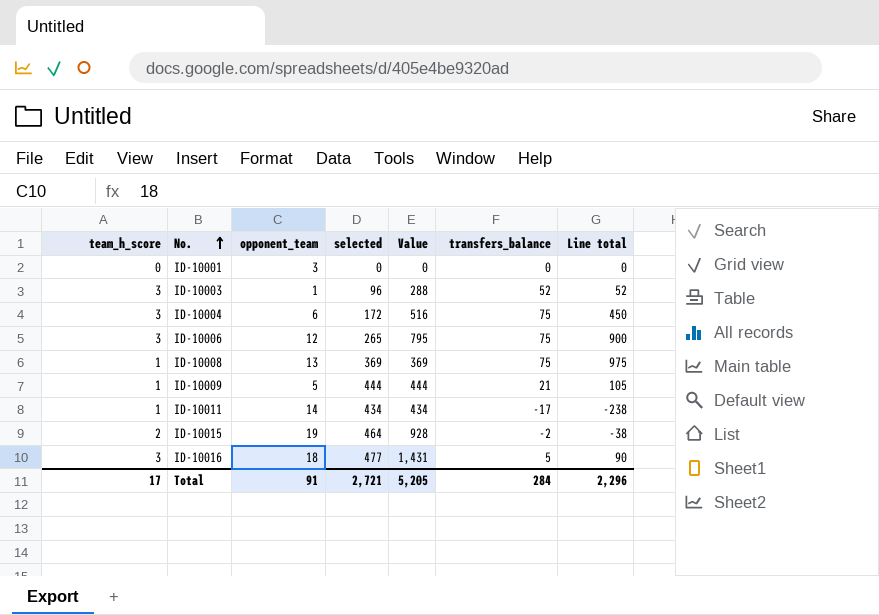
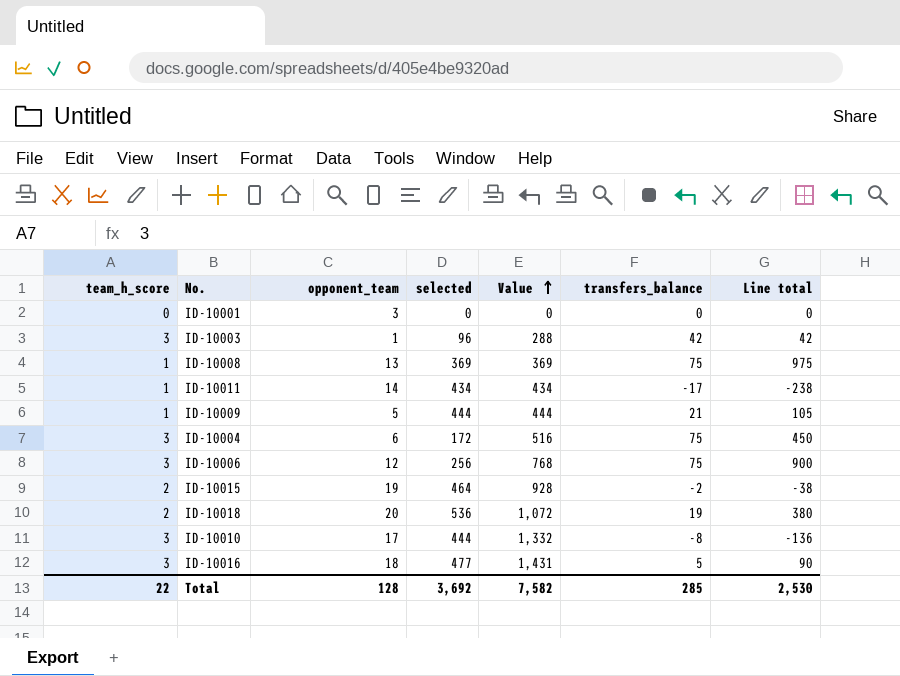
row order: No. ascending -> Value ascending
ID-10003 | transfers_balance: 52 -> 42
ID-10003 | Line total: 52 -> 42
ID-10006 | selected: 265 -> 256
ID-10006 | Value: 795 -> 768
row ID-10018: none -> 2 | 20 | 536 | 1,072 | 19 | 380
row ID-10010: none -> 3 | 17 | 444 | 1,332 | -8 | -136
Total | team_h_score: 17 -> 22
Total | opponent_team: 91 -> 128
Total | selected: 2,721 -> 3,692
Total | Value: 5,205 -> 7,582
Total | transfers_balance: 284 -> 285
Total | Line total: 2,296 -> 2,530

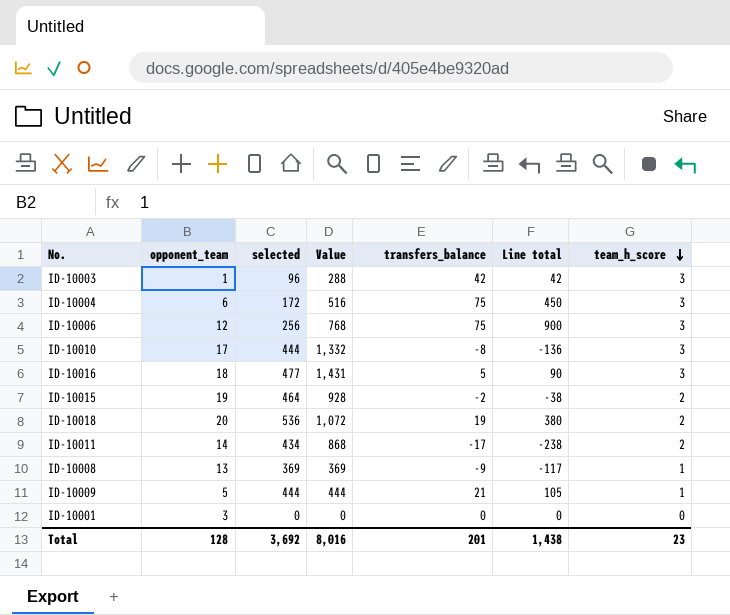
row order: Value ascending -> team_h_score descending
column team_h_score | position: 1 -> 7
ID-10011 | Value: 434 -> 868
ID-10011 | team_h_score: 1 -> 2
ID-10008 | transfers_balance: 75 -> -9
ID-10008 | Line total: 975 -> -117
Total | Value: 7,582 -> 8,016
Total | transfers_balance: 285 -> 201
Total | Line total: 2,530 -> 1,438
Total | team_h_score: 22 -> 23

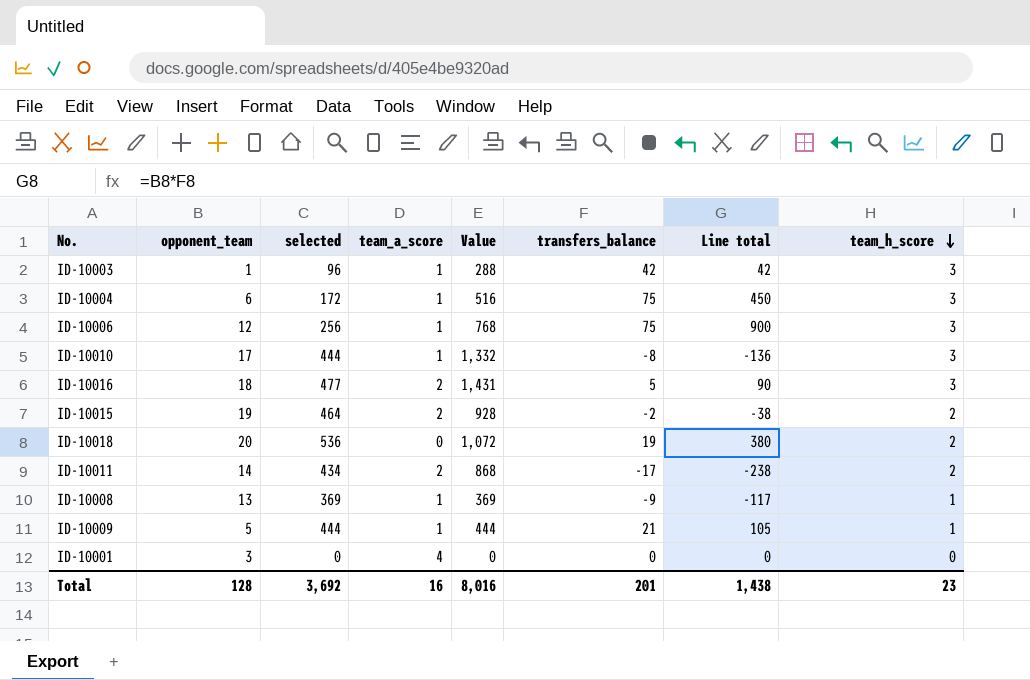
column team_a_score | position: none -> 4

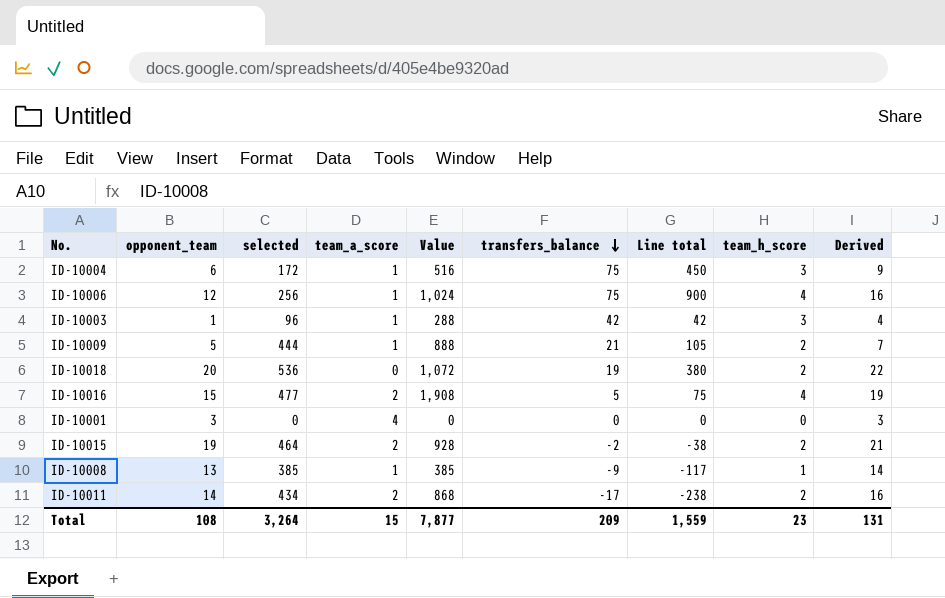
row order: team_h_score descending -> transfers_balance descending
column Derived | formula: none -> [opponent_team] + [team_h_score]
row ID-10010: 17 | 444 | 1 | 1,332 | -8 | -136 | 3 -> none
ID-10006 | Value: 768 -> 1,024
ID-10006 | team_h_score: 3 -> 4
ID-10009 | Value: 444 -> 888
ID-10009 | team_h_score: 1 -> 2
ID-10016 | opponent_team: 18 -> 15
ID-10016 | Value: 1,431 -> 1,908
ID-10016 | Line total: 90 -> 75
ID-10016 | team_h_score: 3 -> 4
ID-10008 | selected: 369 -> 385
ID-10008 | Value: 369 -> 385
Total | opponent_team: 128 -> 108
Total | selected: 3,692 -> 3,264
Total | team_a_score: 16 -> 15
Total | Value: 8,016 -> 7,877
Total | transfers_balance: 201 -> 209
Total | Line total: 1,438 -> 1,559

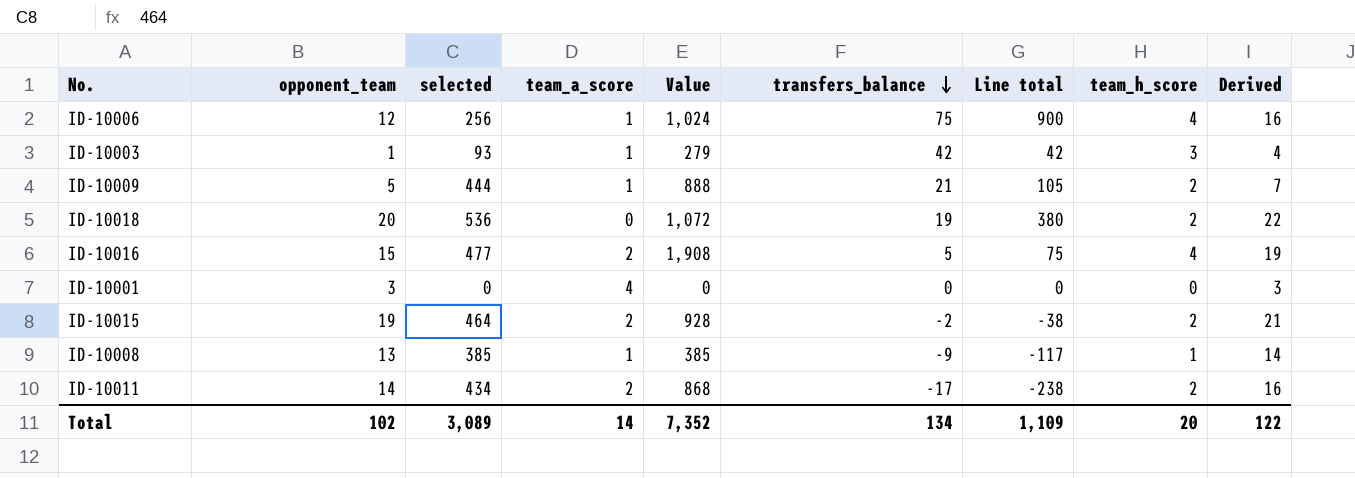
row ID-10004: 6 | 172 | 1 | 516 | 75 | 450 | 3 | 9 -> none
ID-10003 | selected: 96 -> 93
ID-10003 | Value: 288 -> 279
Total | opponent_team: 108 -> 102
Total | selected: 3,264 -> 3,089
Total | team_a_score: 15 -> 14
Total | Value: 7,877 -> 7,352
Total | transfers_balance: 209 -> 134
Total | Line total: 1,559 -> 1,109
Total | team_h_score: 23 -> 20
Total | Derived: 131 -> 122

